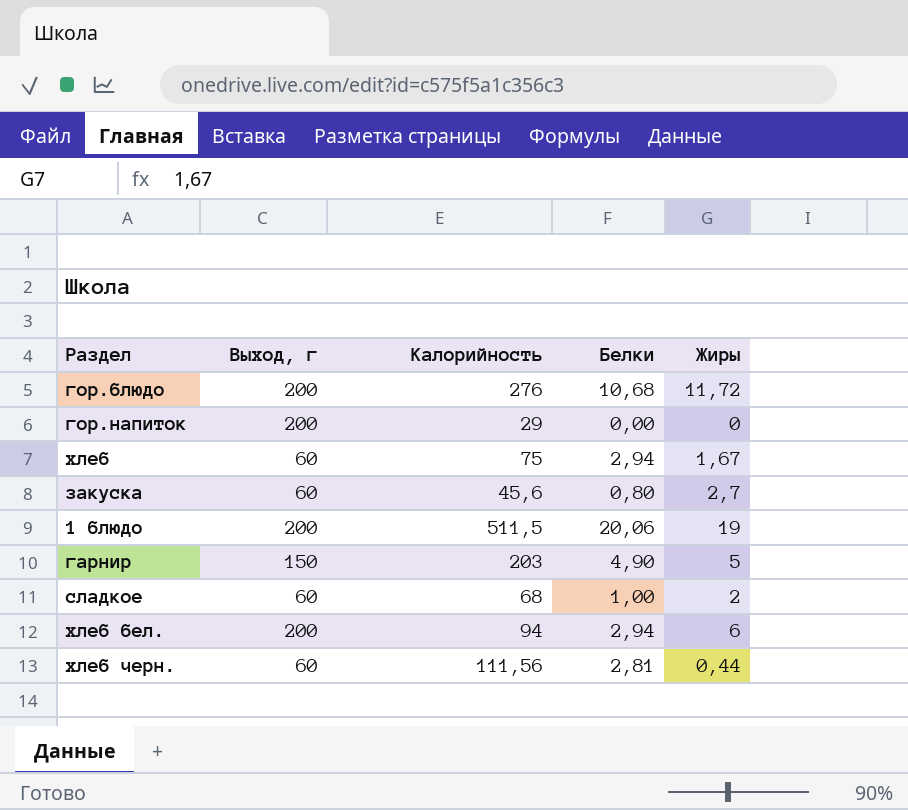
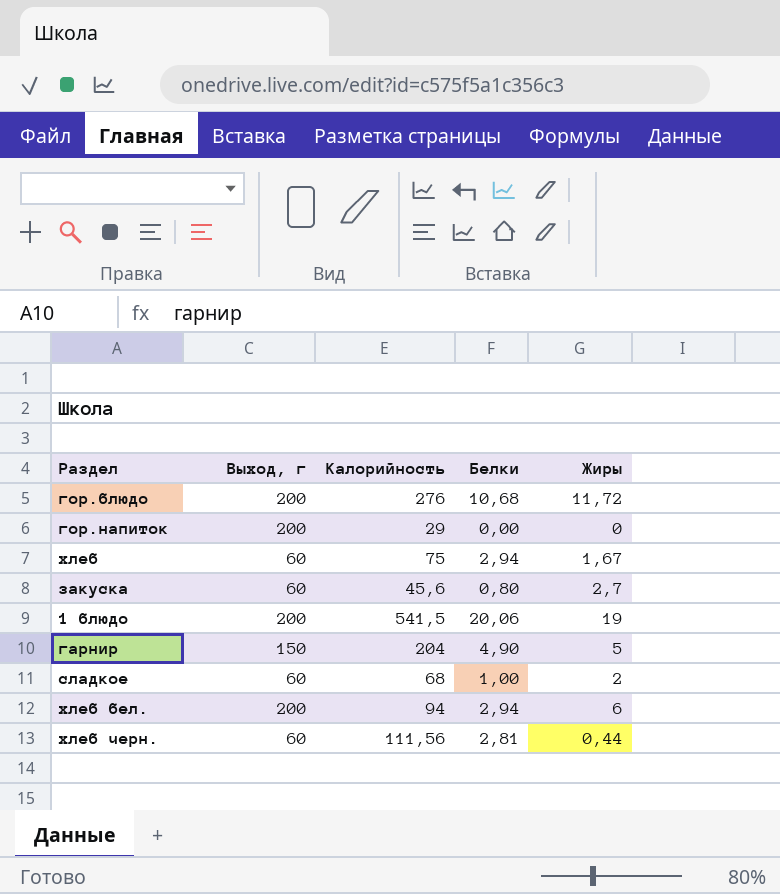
1 блюдо | Калорийность: 511,5 -> 541,5
гарнир | Калорийность: 203 -> 204

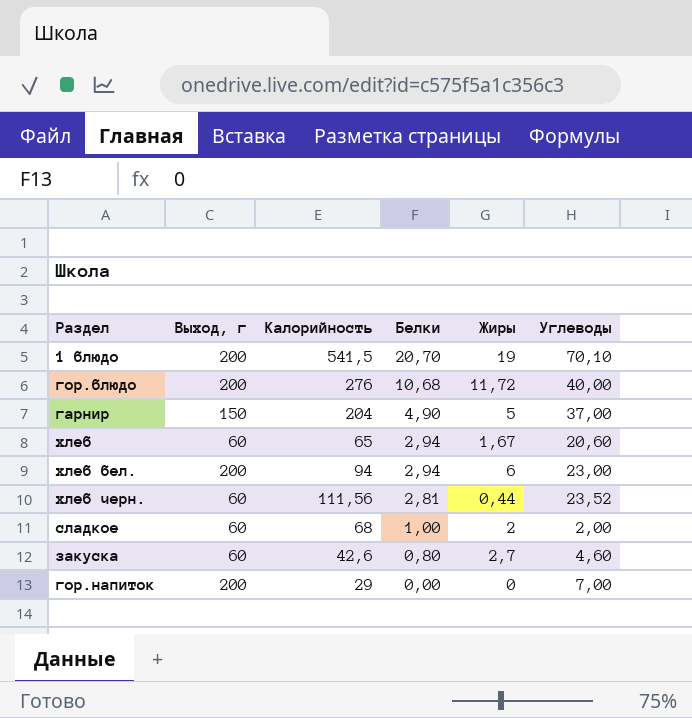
row order: none -> Белки descending
column Углеводы | position: none -> 6
1 блюдо | Белки: 20,06 -> 20,70
хлеб | Калорийность: 75 -> 65
закуска | Калорийность: 45,6 -> 42,6

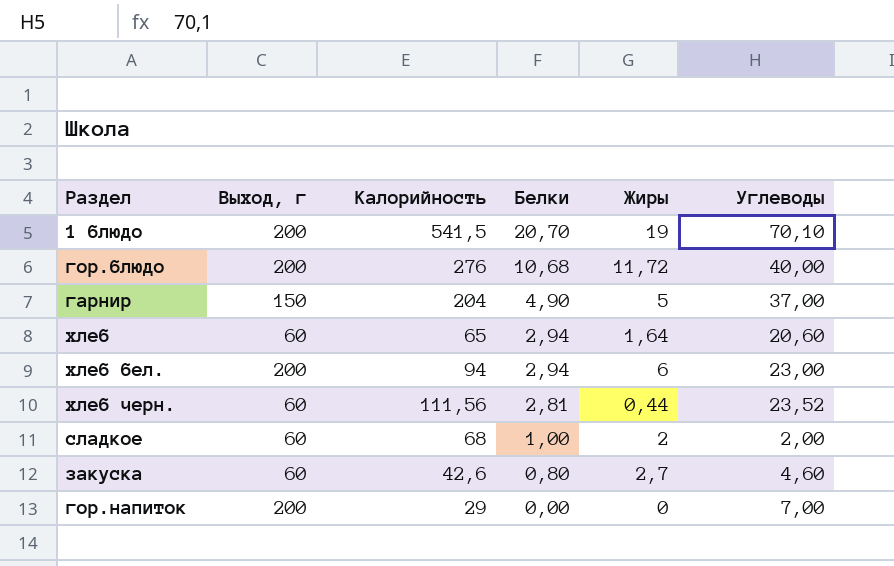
хлеб | Жиры: 1,67 -> 1,64

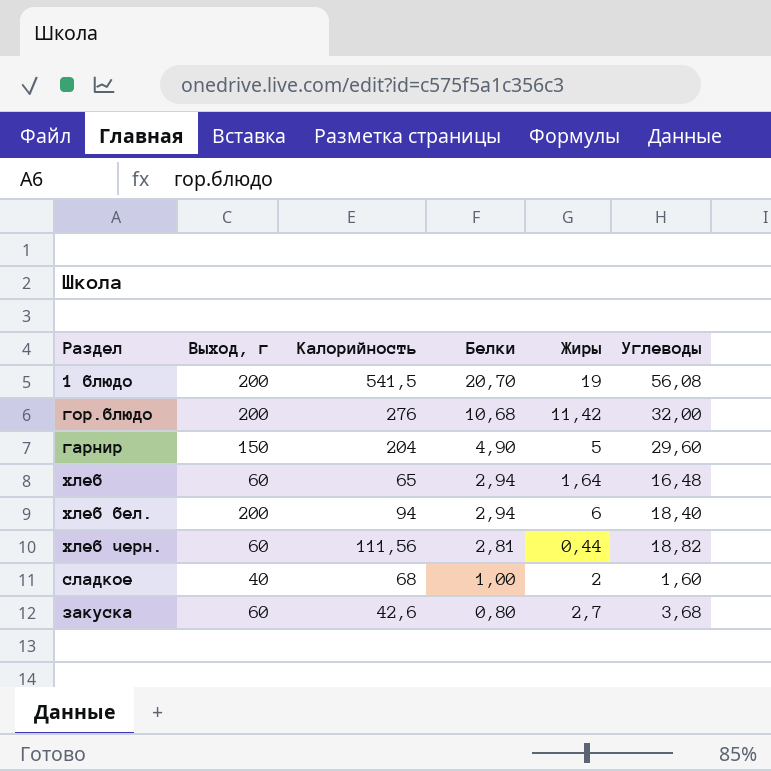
row гор.напиток: 200 | 29 | 0,00 | 0 | 7,00 -> none
1 блюдо | Углеводы: 70,10 -> 56,08
гор.блюдо | Жиры: 11,72 -> 11,42
гор.блюдо | Углеводы: 40,00 -> 32,00
гарнир | Углеводы: 37,00 -> 29,60
хлеб | Углеводы: 20,60 -> 16,48
хлеб бел. | Углеводы: 23,00 -> 18,40
хлеб черн. | Углеводы: 23,52 -> 18,82
сладкое | Выход, г: 60 -> 40
сладкое | Углеводы: 2,00 -> 1,60
закуска | Углеводы: 4,60 -> 3,68

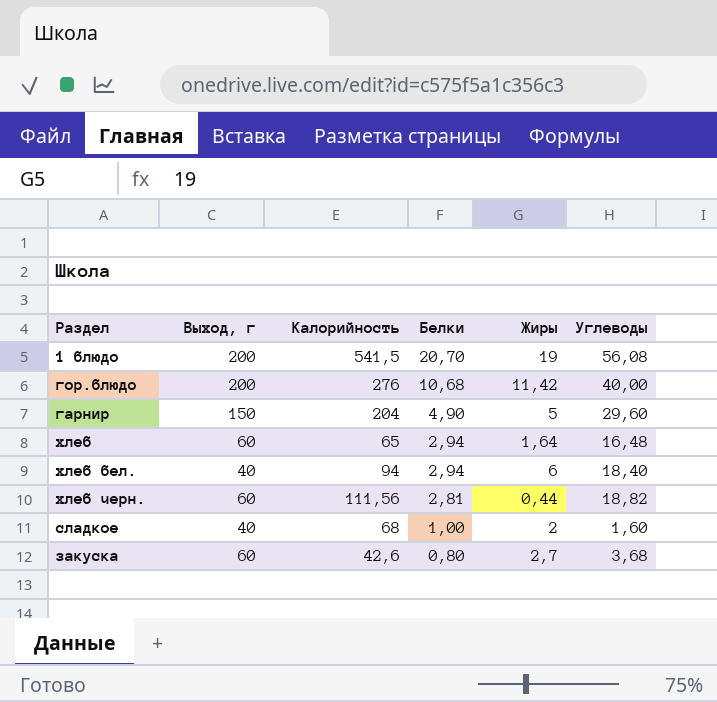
гор.блюдо | Углеводы: 32,00 -> 40,00
хлеб бел. | Выход, г: 200 -> 40

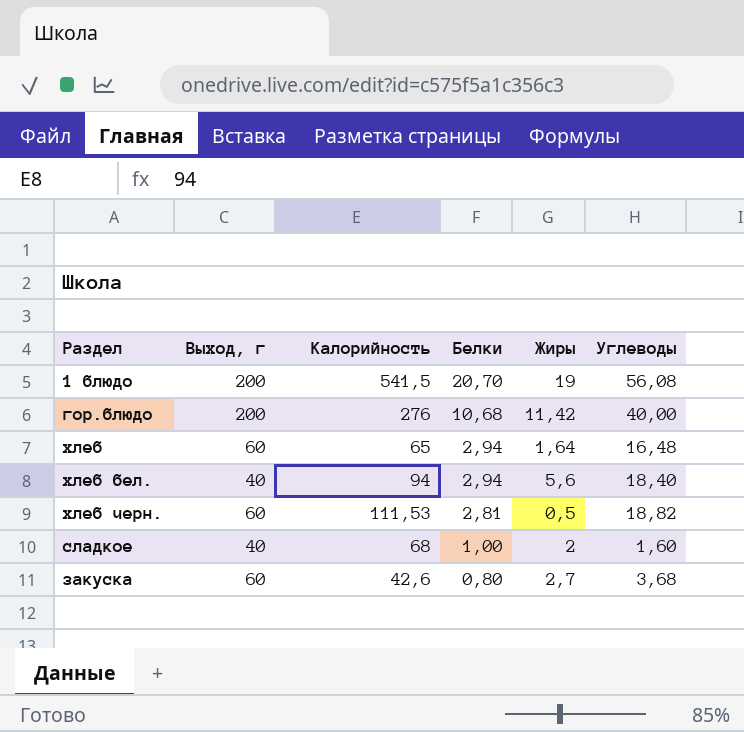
row гарнир: 150 | 204 | 4,90 | 5 | 29,60 -> none
хлеб бел. | Жиры: 6 -> 5,6
хлеб черн. | Калорийность: 111,56 -> 111,53
хлеб черн. | Жиры: 0,44 -> 0,5

